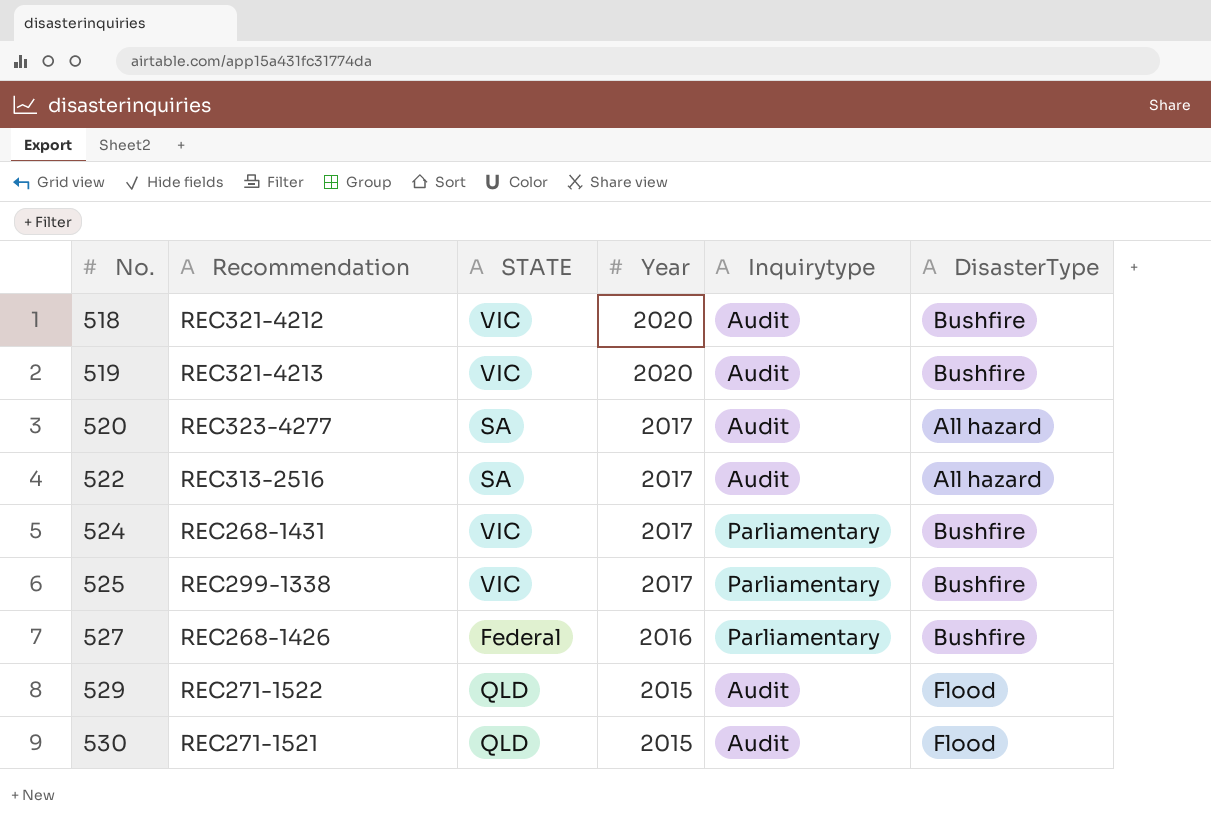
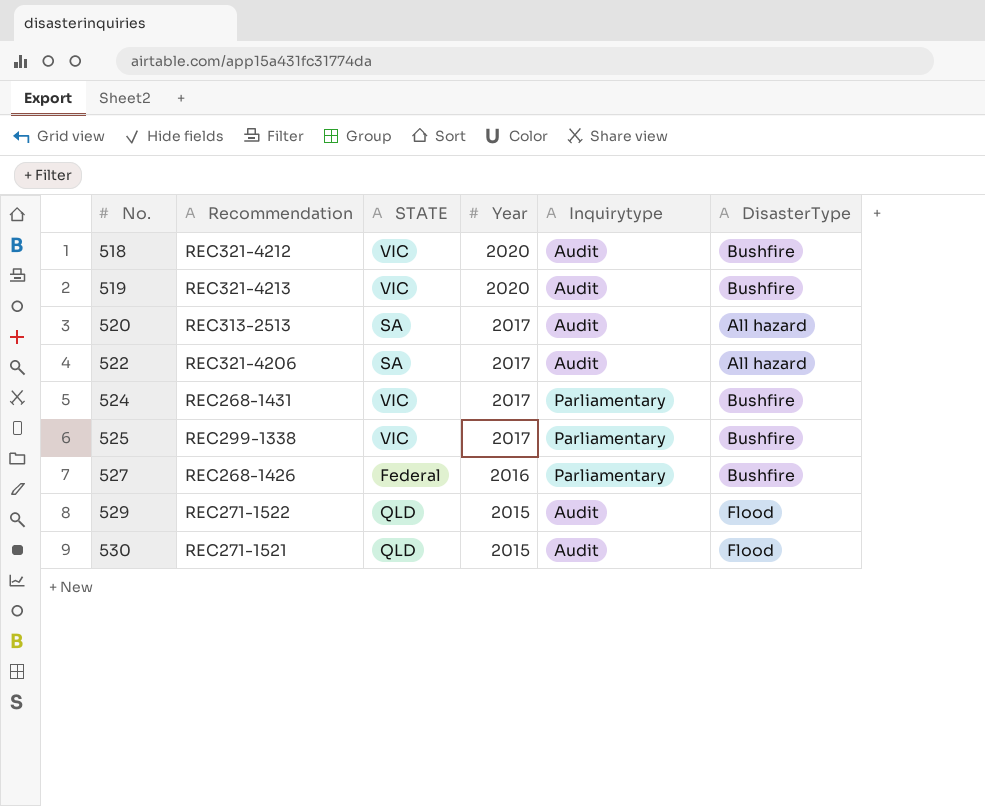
520 | Recommendation: REC323-4277 -> REC313-2513
522 | Recommendation: REC313-2516 -> REC321-4206

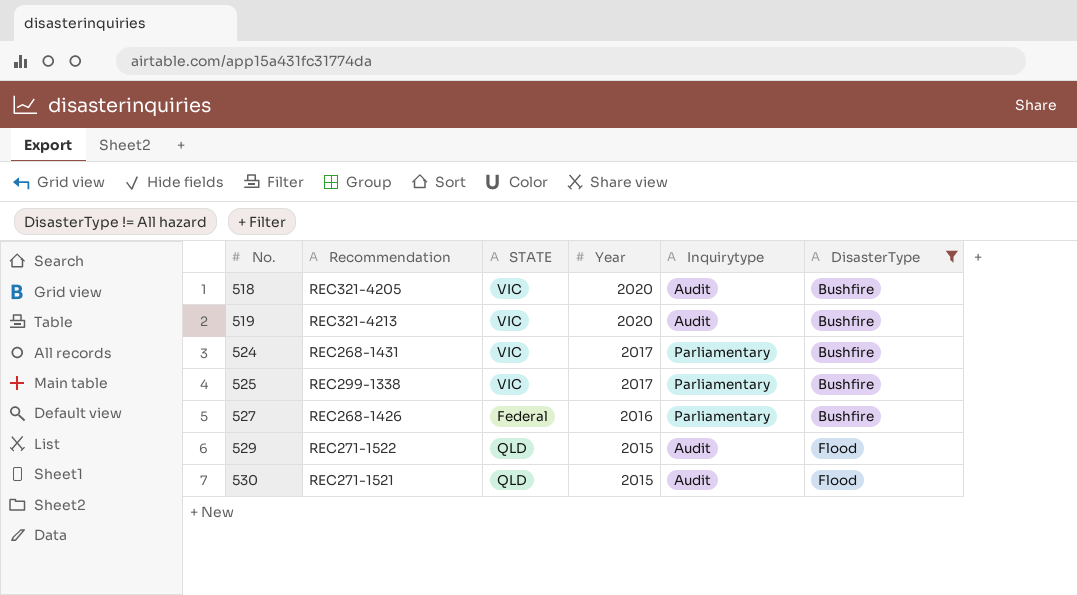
filter: none -> DisasterType != All hazard
518 | Recommendation: REC321-4212 -> REC321-4205

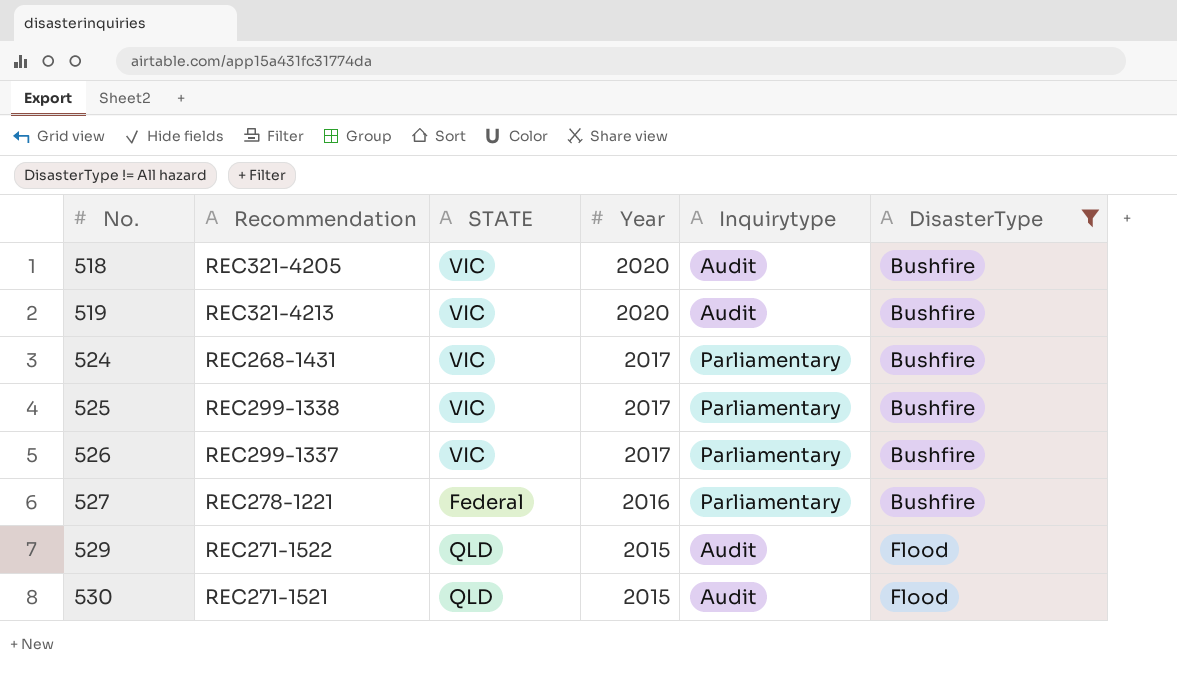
row 526: none -> REC299-1337 | VIC | 2017 | Parliamentary | Bushfire
527 | Recommendation: REC268-1426 -> REC278-1221

